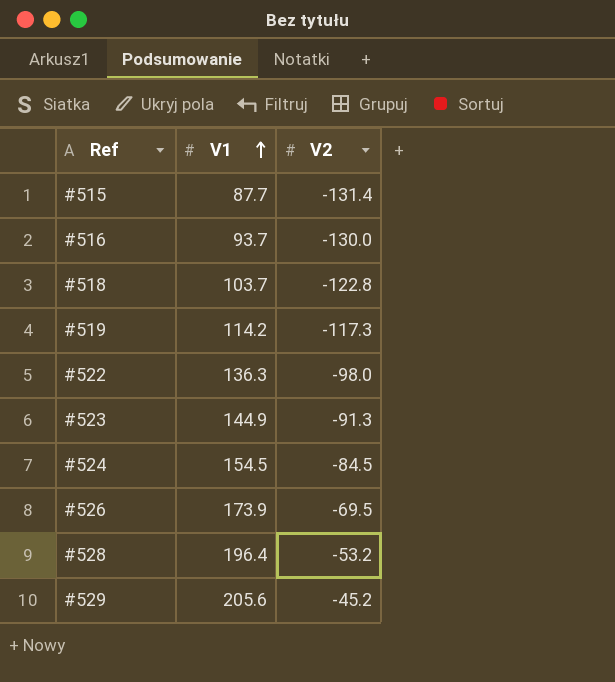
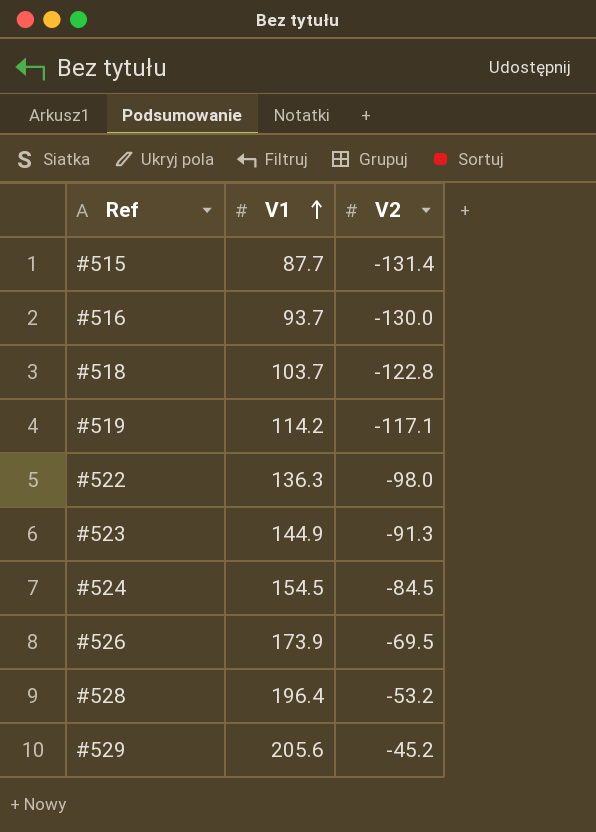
#519 | V2: -117.3 -> -117.1

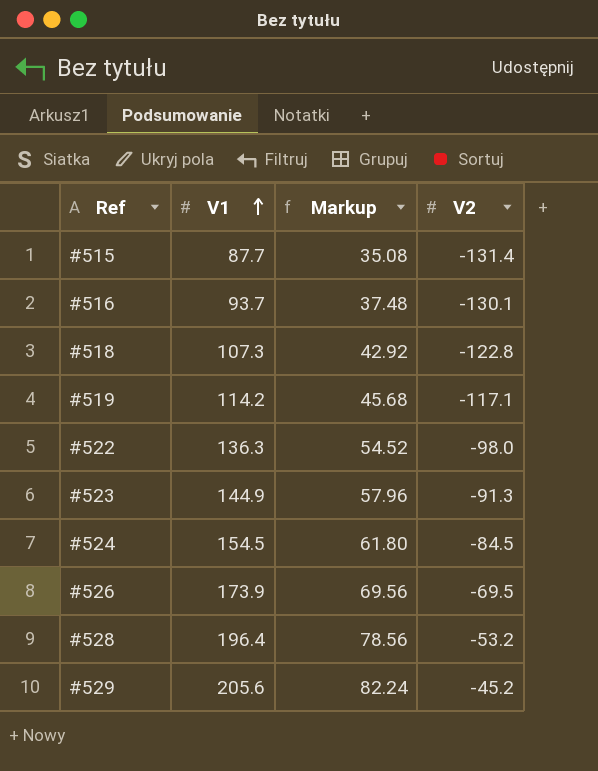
column Markup | formula: none -> [V1] * 0.4
#516 | V2: -130.0 -> -130.1
#518 | V1: 103.7 -> 107.3

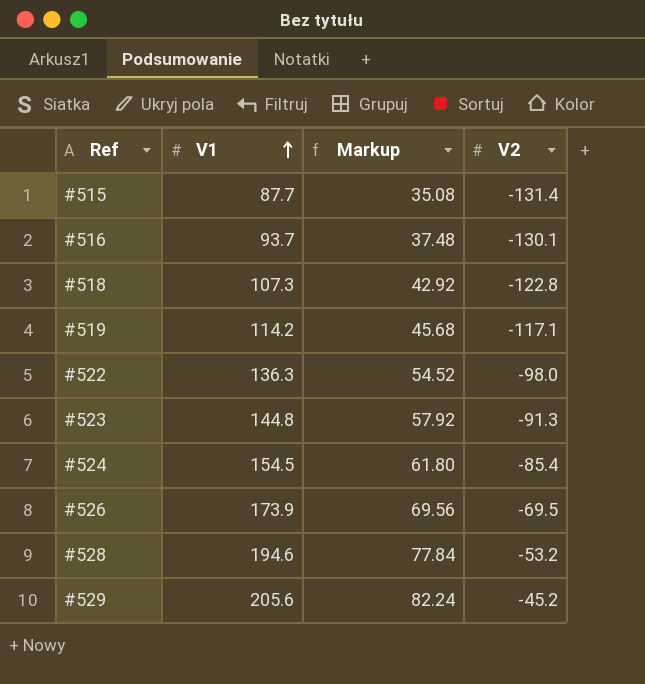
#523 | V1: 144.9 -> 144.8
#523 | Markup: 57.96 -> 57.92
#524 | V2: -84.5 -> -85.4
#528 | V1: 196.4 -> 194.6
#528 | Markup: 78.56 -> 77.84

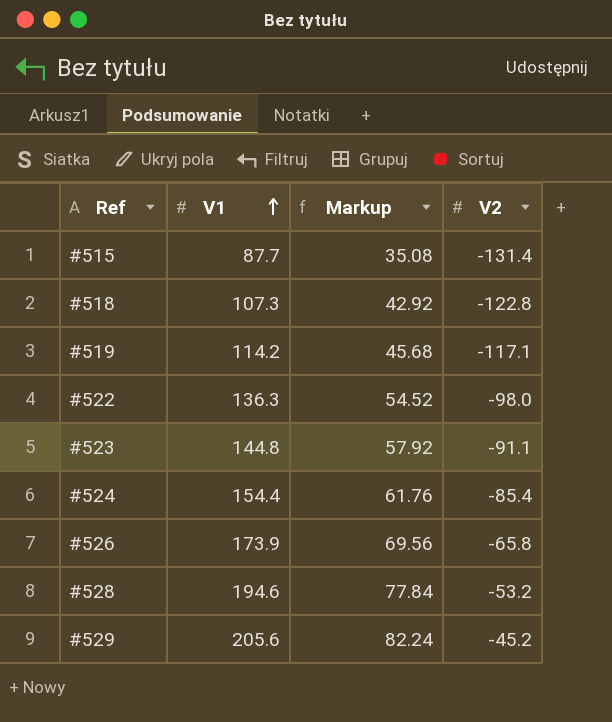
row #516: 93.7 | 37.48 | -130.1 -> none
#523 | V2: -91.3 -> -91.1
#524 | V1: 154.5 -> 154.4
#524 | Markup: 61.80 -> 61.76
#526 | V2: -69.5 -> -65.8

